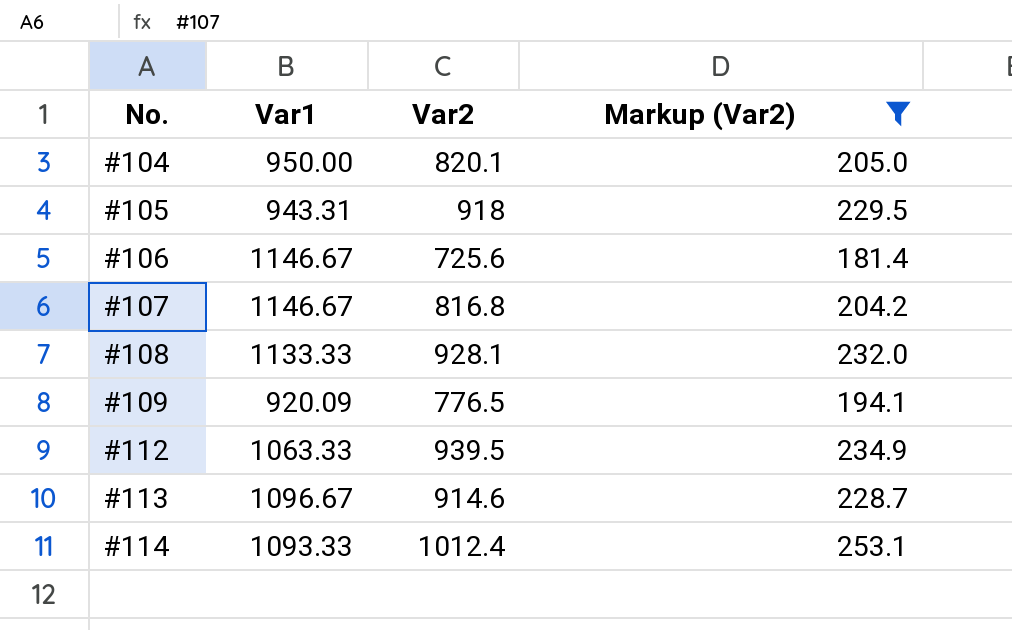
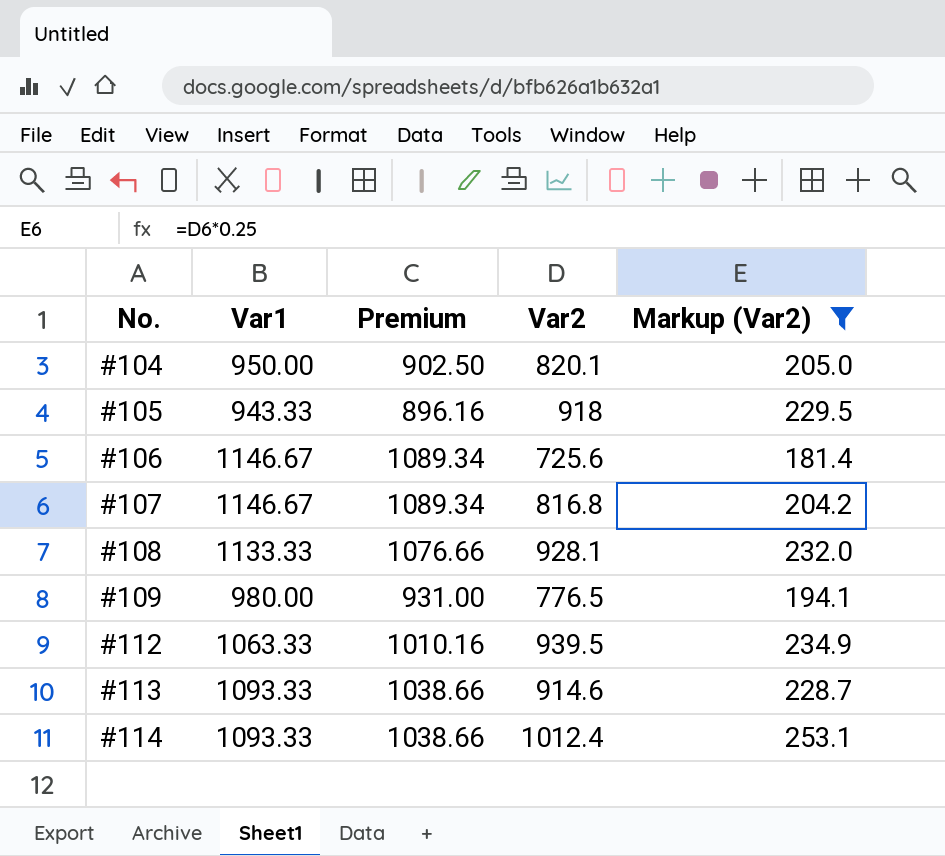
column Premium | formula: none -> [Var1] * 0.95
#105 | Var1: 943.31 -> 943.33
#109 | Var1: 920.09 -> 980.00
#113 | Var1: 1096.67 -> 1093.33

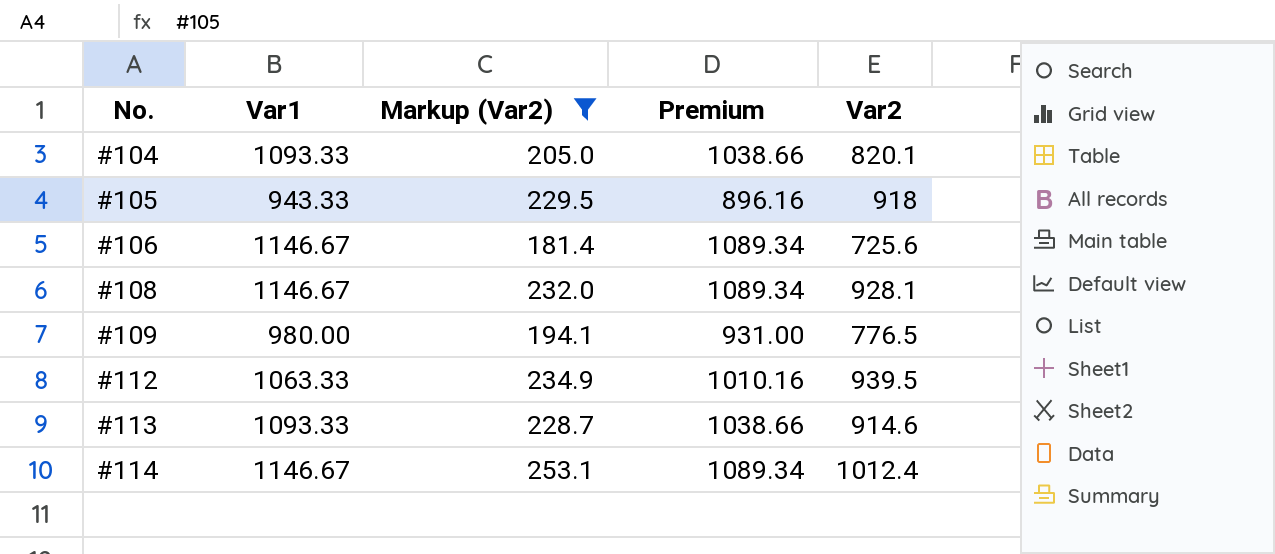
column Markup (Var2) | position: 5 -> 3
row #107: 1146.67 | 1089.34 | 816.8 | 204.2 -> none
#104 | Var1: 950.00 -> 1093.33
#104 | Premium: 902.50 -> 1038.66
#108 | Var1: 1133.33 -> 1146.67
#108 | Premium: 1076.66 -> 1089.34
#114 | Var1: 1093.33 -> 1146.67
#114 | Premium: 1038.66 -> 1089.34

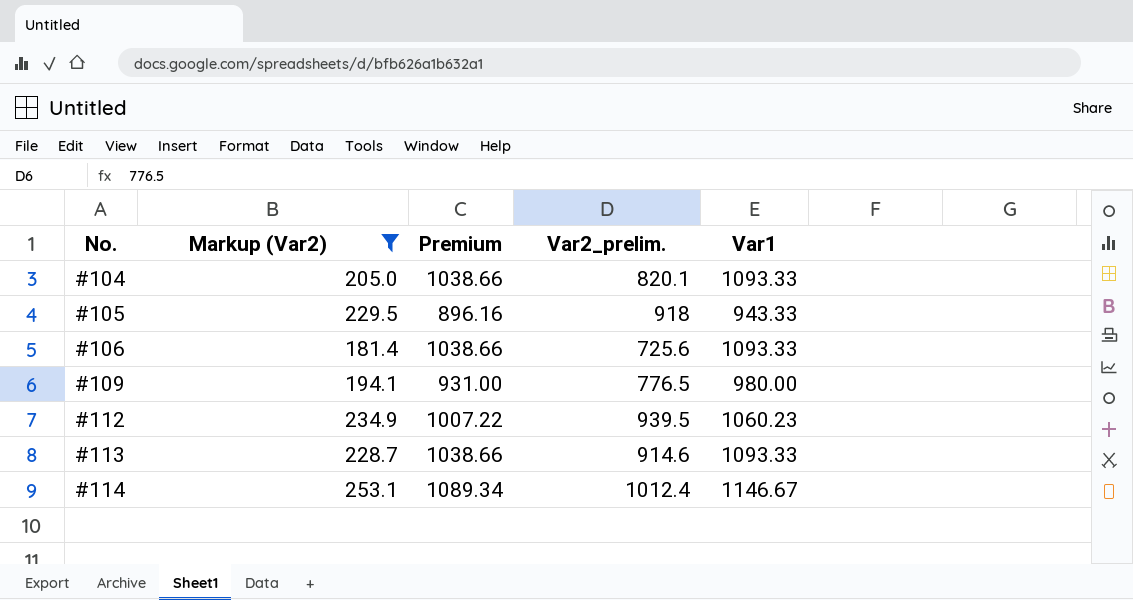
column name: Var2 -> Var2_prelim.
column Var1 | position: 2 -> 5
row #108: 1146.67 | 232.0 | 1089.34 | 928.1 -> none
#106 | Premium: 1089.34 -> 1038.66
#106 | Var1: 1146.67 -> 1093.33
#112 | Premium: 1010.16 -> 1007.22
#112 | Var1: 1063.33 -> 1060.23

